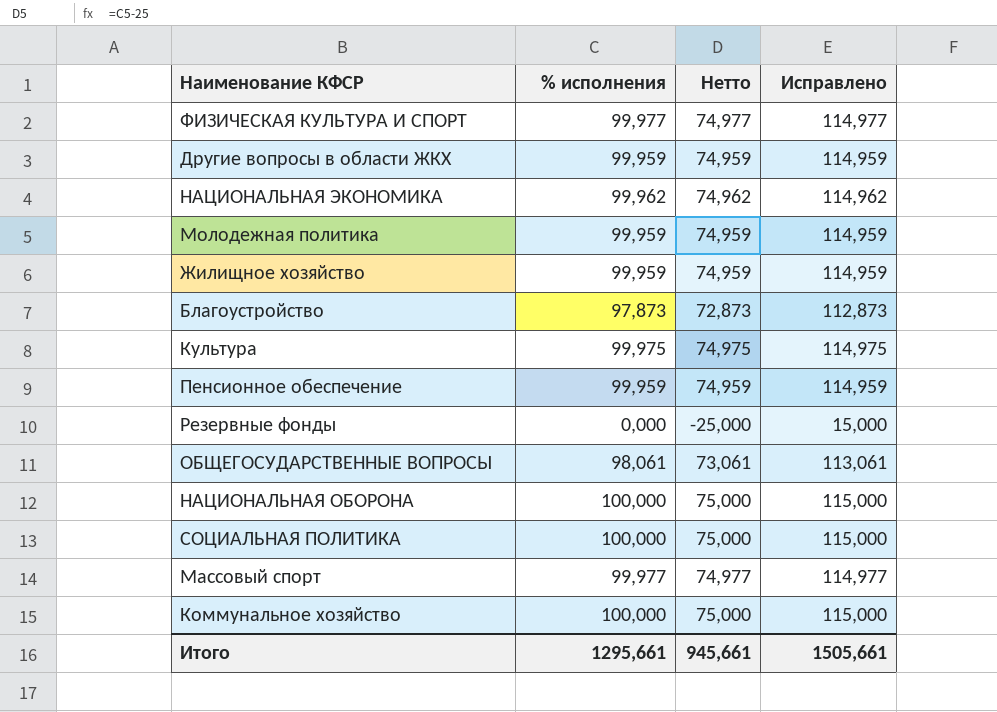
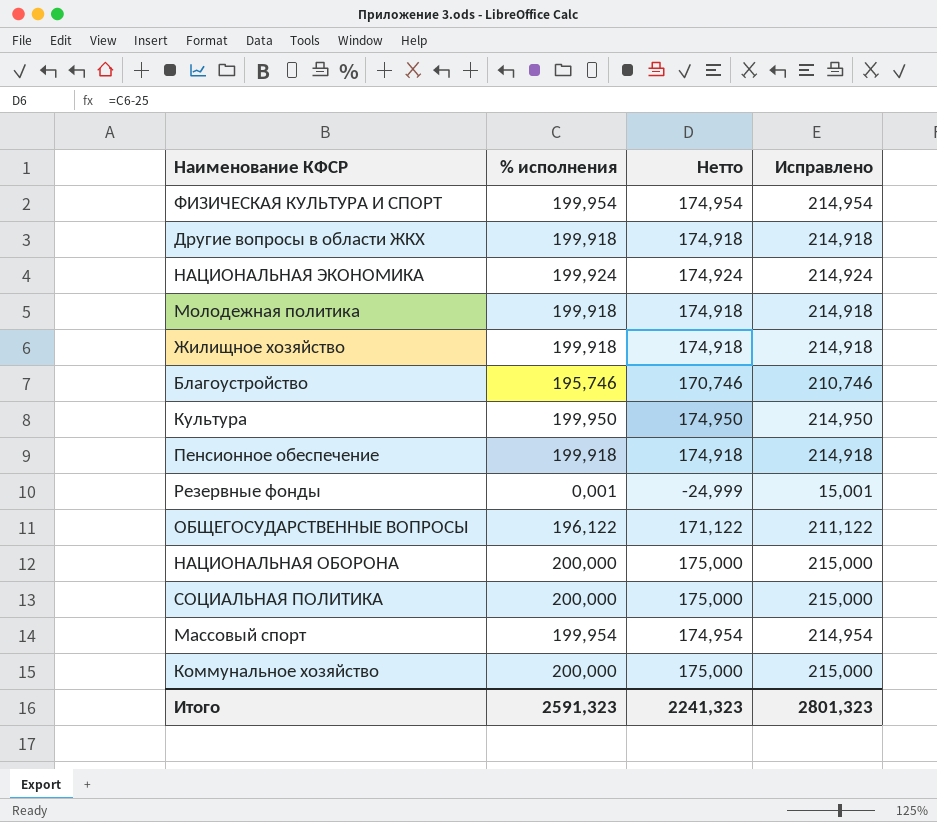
ФИЗИЧЕСКАЯ КУЛЬТУРА И СПОРТ | % исполнения: 99,977 -> 199,954
ФИЗИЧЕСКАЯ КУЛЬТУРА И СПОРТ | Нетто: 74,977 -> 174,954
ФИЗИЧЕСКАЯ КУЛЬТУРА И СПОРТ | Исправлено: 114,977 -> 214,954
Другие вопросы в области ЖКХ | % исполнения: 99,959 -> 199,918
Другие вопросы в области ЖКХ | Нетто: 74,959 -> 174,918
Другие вопросы в области ЖКХ | Исправлено: 114,959 -> 214,918
НАЦИОНАЛЬНАЯ ЭКОНОМИКА | % исполнения: 99,962 -> 199,924
НАЦИОНАЛЬНАЯ ЭКОНОМИКА | Нетто: 74,962 -> 174,924
НАЦИОНАЛЬНАЯ ЭКОНОМИКА | Исправлено: 114,962 -> 214,924
Молодежная политика | % исполнения: 99,959 -> 199,918
Молодежная политика | Нетто: 74,959 -> 174,918
Молодежная политика | Исправлено: 114,959 -> 214,918
Жилищное хозяйство | % исполнения: 99,959 -> 199,918
Жилищное хозяйство | Нетто: 74,959 -> 174,918
Жилищное хозяйство | Исправлено: 114,959 -> 214,918
Благоустройство | % исполнения: 97,873 -> 195,746
Благоустройство | Нетто: 72,873 -> 170,746
Благоустройство | Исправлено: 112,873 -> 210,746
Культура | % исполнения: 99,975 -> 199,950
Культура | Нетто: 74,975 -> 174,950
Культура | Исправлено: 114,975 -> 214,950
Пенсионное обеспечение | % исполнения: 99,959 -> 199,918
Пенсионное обеспечение | Нетто: 74,959 -> 174,918
Пенсионное обеспечение | Исправлено: 114,959 -> 214,918
Резервные фонды | % исполнения: 0,000 -> 0,001
Резервные фонды | Нетто: -25,000 -> -24,999
Резервные фонды | Исправлено: 15,000 -> 15,001
ОБЩЕГОСУДАРСТВЕННЫЕ ВОПРОСЫ | % исполнения: 98,061 -> 196,122
ОБЩЕГОСУДАРСТВЕННЫЕ ВОПРОСЫ | Нетто: 73,061 -> 171,122
ОБЩЕГОСУДАРСТВЕННЫЕ ВОПРОСЫ | Исправлено: 113,061 -> 211,122
НАЦИОНАЛЬНАЯ ОБОРОНА | % исполнения: 100,000 -> 200,000
НАЦИОНАЛЬНАЯ ОБОРОНА | Нетто: 75,000 -> 175,000
НАЦИОНАЛЬНАЯ ОБОРОНА | Исправлено: 115,000 -> 215,000
СОЦИАЛЬНАЯ ПОЛИТИКА | % исполнения: 100,000 -> 200,000
СОЦИАЛЬНАЯ ПОЛИТИКА | Нетто: 75,000 -> 175,000
СОЦИАЛЬНАЯ ПОЛИТИКА | Исправлено: 115,000 -> 215,000
Массовый спорт | % исполнения: 99,977 -> 199,954
Массовый спорт | Нетто: 74,977 -> 174,954
Массовый спорт | Исправлено: 114,977 -> 214,954
Коммунальное хозяйство | % исполнения: 100,000 -> 200,000
Коммунальное хозяйство | Нетто: 75,000 -> 175,000
Коммунальное хозяйство | Исправлено: 115,000 -> 215,000
Итого | % исполнения: 1295,661 -> 2591,323
Итого | Нетто: 945,661 -> 2241,323
Итого | Исправлено: 1505,661 -> 2801,323

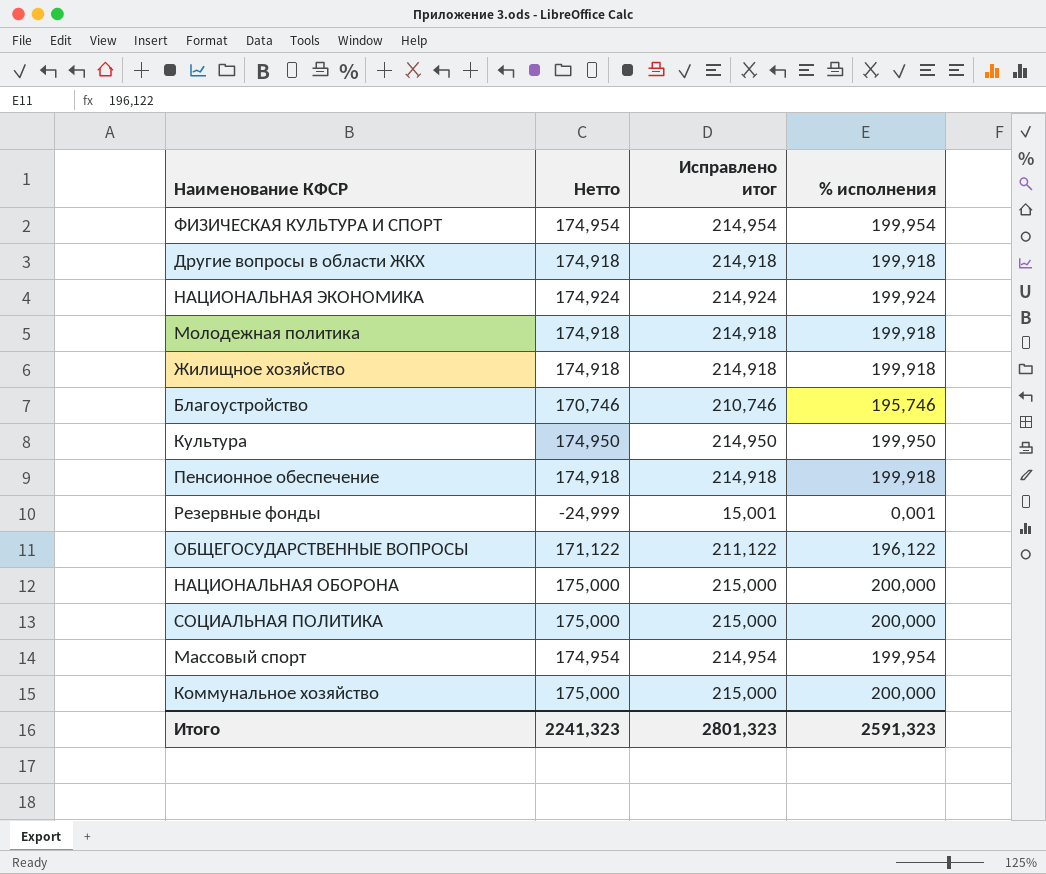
column name: Исправлено -> Исправлено итог
column % исполнения | position: 2 -> 4

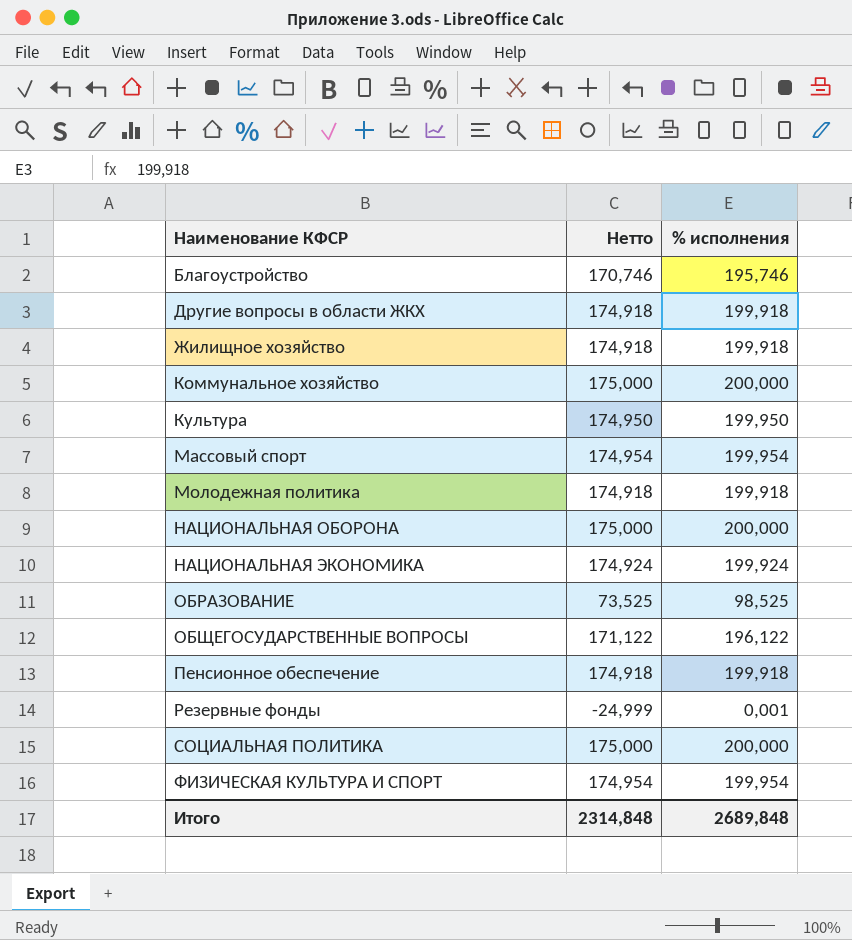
row order: none -> Наименование КФСР ascending
column Исправлено итог | formula: [% исполнения] + 15 -> none
row ОБРАЗОВАНИЕ: none -> 73,525 | 98,525
Итого | Нетто: 2241,323 -> 2314,848
Итого | % исполнения: 2591,323 -> 2689,848

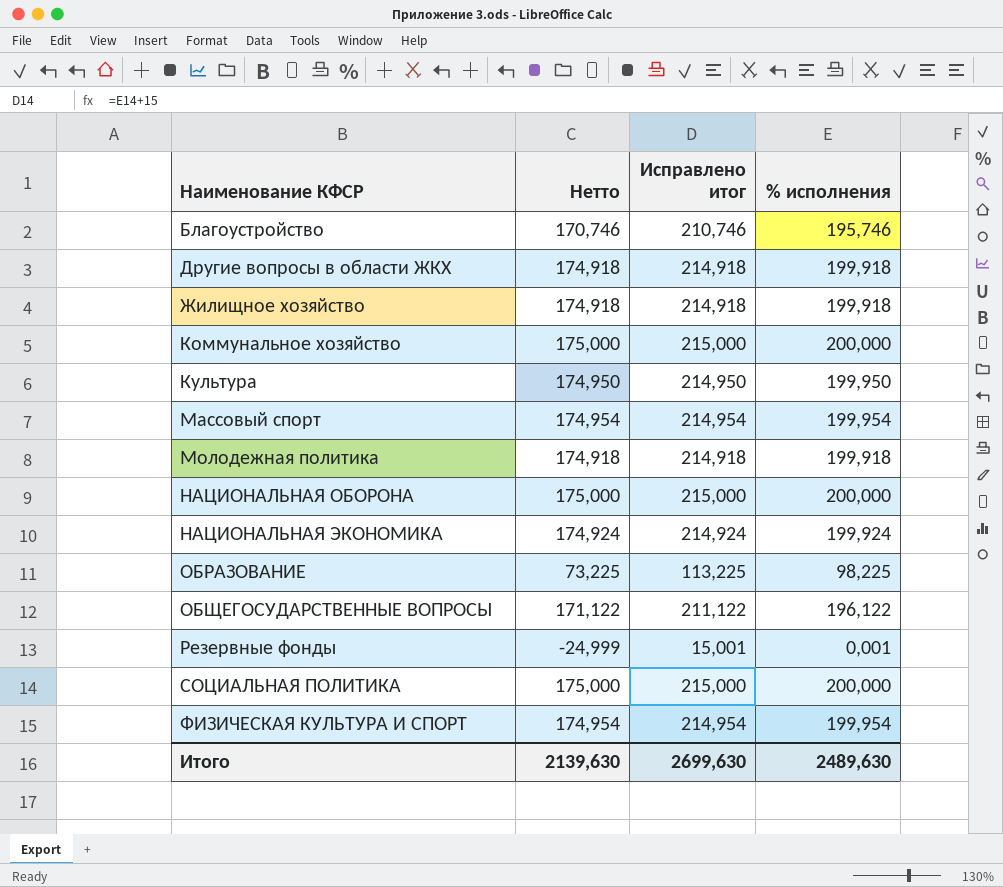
column Исправлено итог | formula: none -> [% исполнения] + 15
row Пенсионное обеспечение: 174,918 | 199,918 -> none
ОБРАЗОВАНИЕ | Нетто: 73,525 -> 73,225
ОБРАЗОВАНИЕ | % исполнения: 98,525 -> 98,225
Итого | Нетто: 2314,848 -> 2139,630
Итого | % исполнения: 2689,848 -> 2489,630

